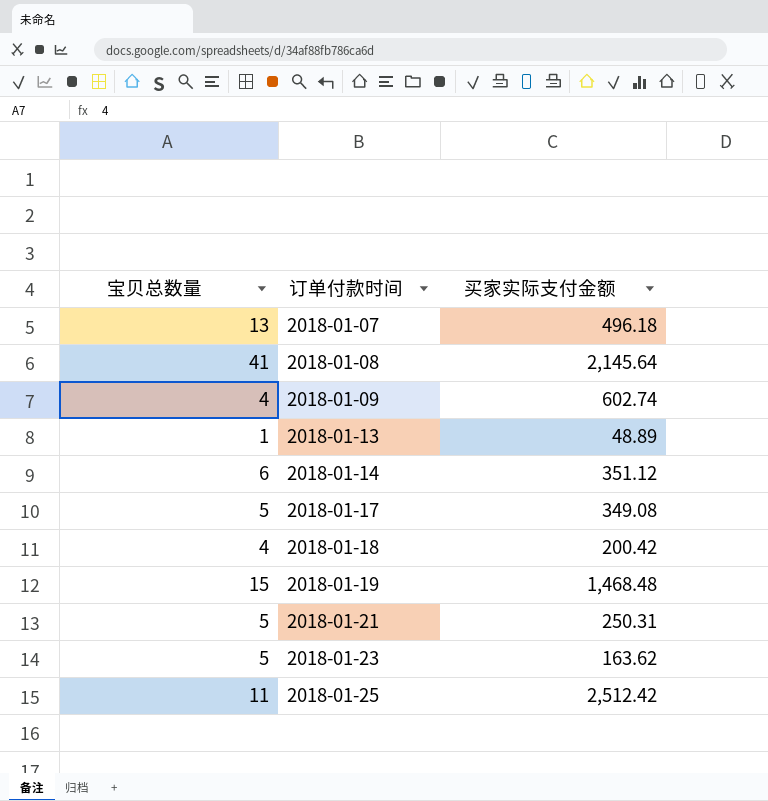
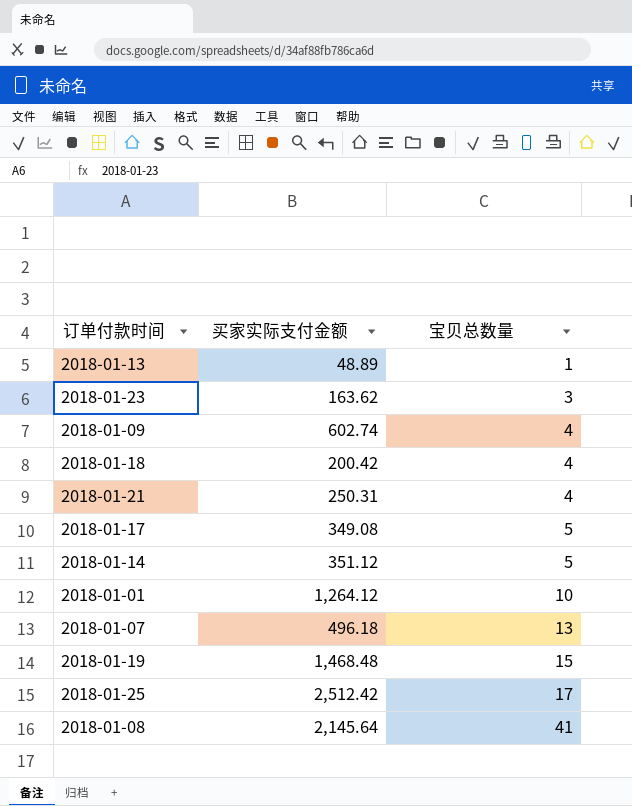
row order: 订单付款时间 ascending -> 宝贝总数量 ascending
column 宝贝总数量 | position: 1 -> 3
2018-01-23 | 宝贝总数量: 5 -> 3
2018-01-21 | 宝贝总数量: 5 -> 4
2018-01-14 | 宝贝总数量: 6 -> 5
row 2018-01-01: none -> 1,264.12 | 10
2018-01-25 | 宝贝总数量: 11 -> 17

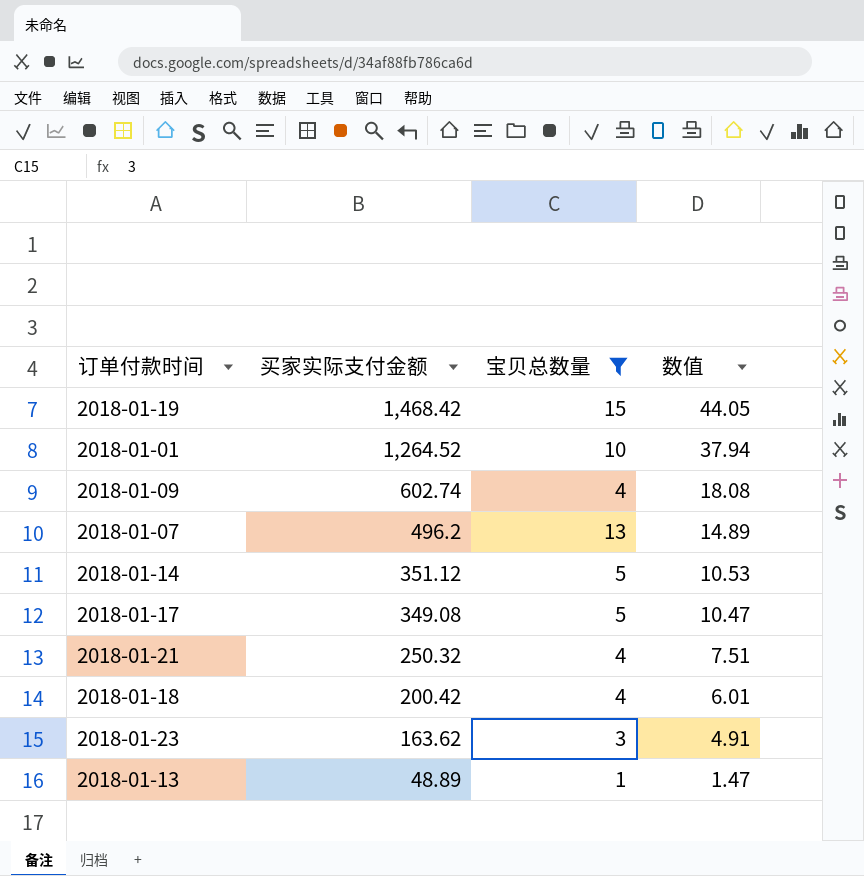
filter: none -> 宝贝总数量 <= 15
row order: 宝贝总数量 ascending -> 买家实际支付金额 descending
column 数值 | formula: none -> [买家实际支付金额] * 0.03
2018-01-19 | 买家实际支付金额: 1,468.48 -> 1,468.42
2018-01-01 | 买家实际支付金额: 1,264.12 -> 1,264.52
2018-01-07 | 买家实际支付金额: 496.18 -> 496.2
2018-01-21 | 买家实际支付金额: 250.31 -> 250.32

